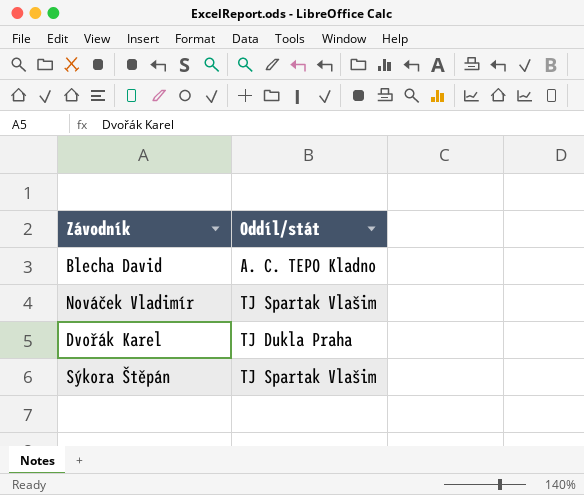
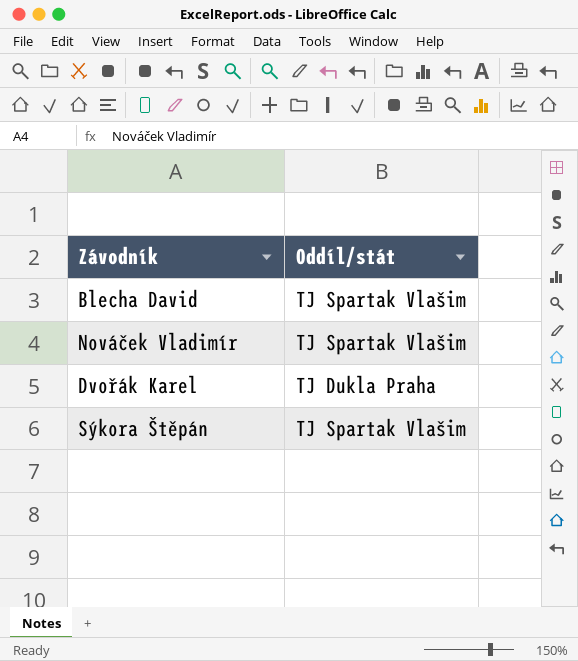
Blecha David | Oddíl/stát: A. C. TEPO Kladno -> TJ Spartak Vlašim

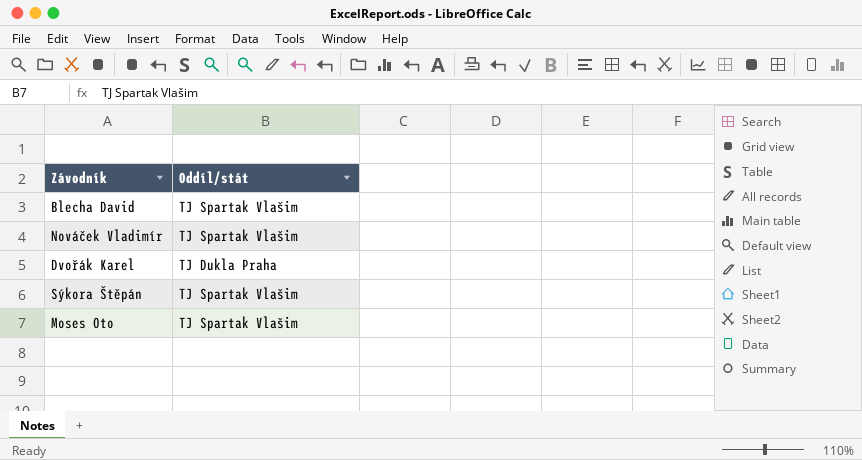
row Moses Oto: none -> TJ Spartak Vlašim

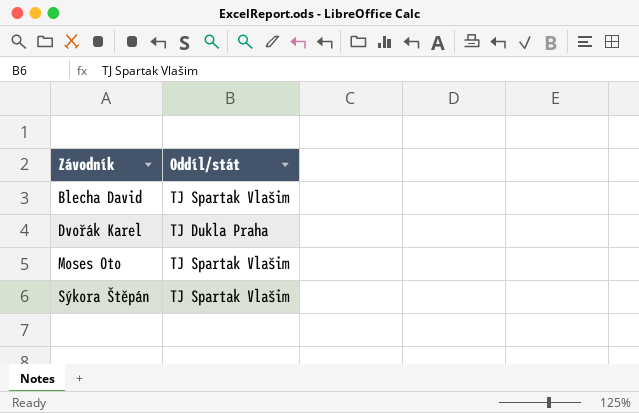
row order: none -> Závodník ascending
row Nováček Vladimír: TJ Spartak Vlašim -> none

